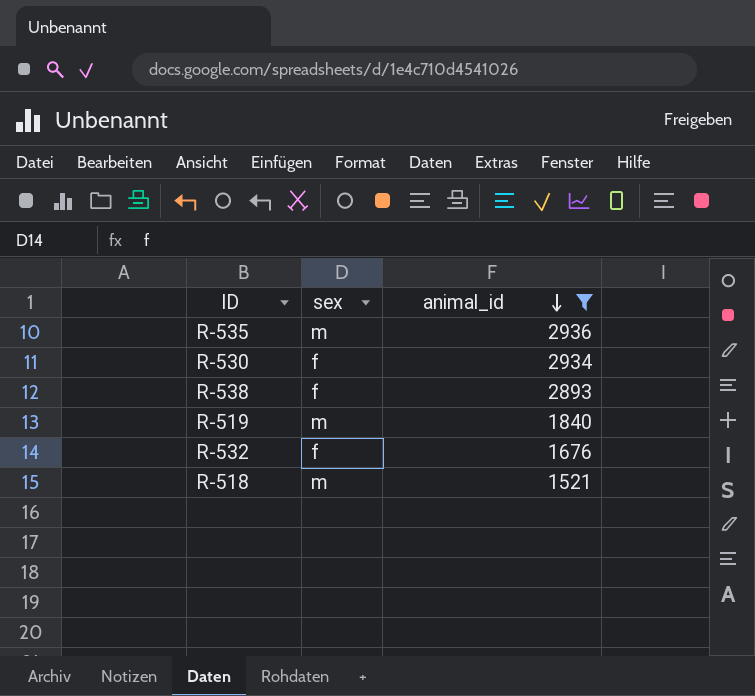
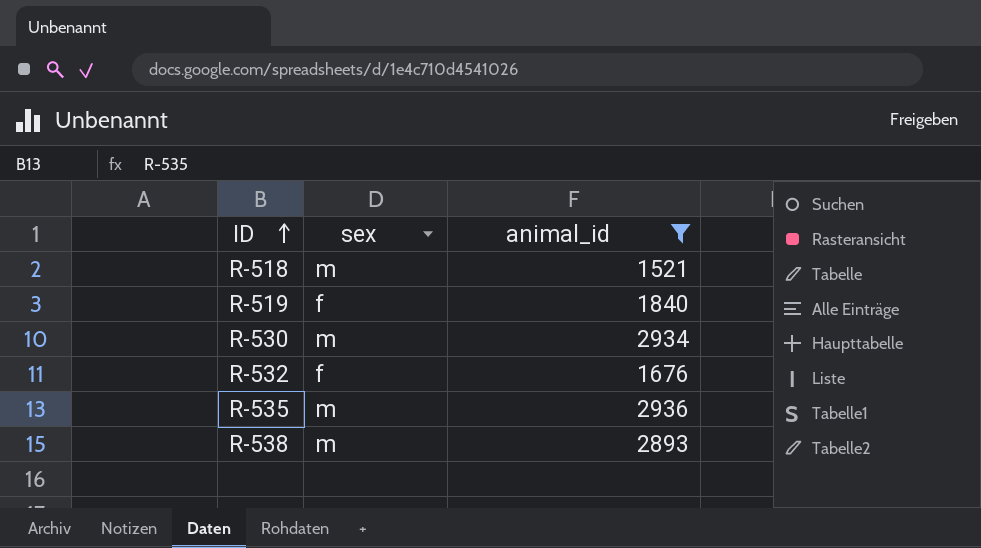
row order: animal_id descending -> ID ascending
R-519 | sex: m -> f
R-530 | sex: f -> m
R-538 | sex: f -> m

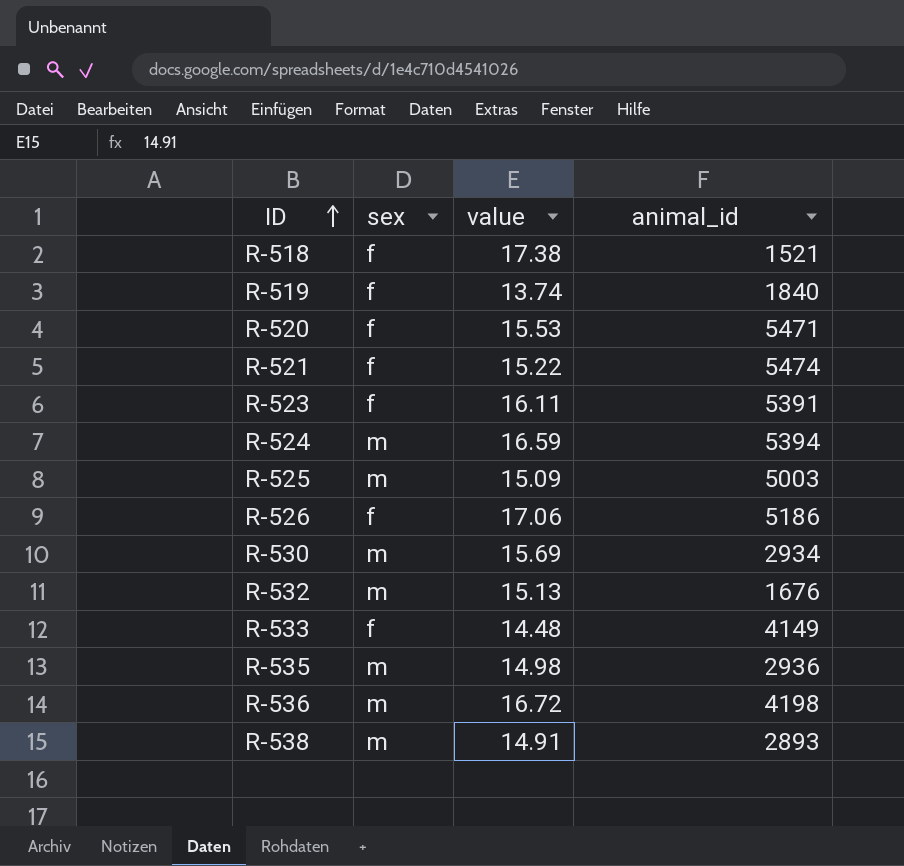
filter: animal_id <= 2936 -> none
column value | position: none -> 3
R-518 | sex: m -> f
R-532 | sex: f -> m

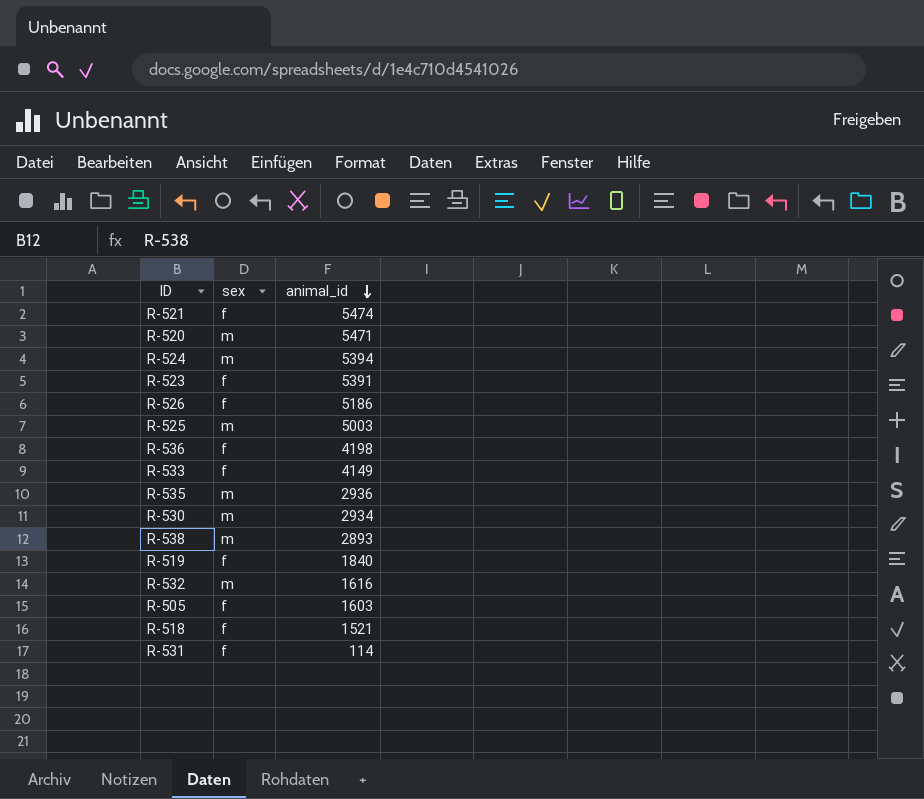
row order: ID ascending -> animal_id descending
column value | position: 3 -> none
R-520 | sex: f -> m
R-536 | sex: m -> f
R-532 | animal_id: 1676 -> 1616
row R-505: none -> f | 1603
row R-531: none -> f | 114

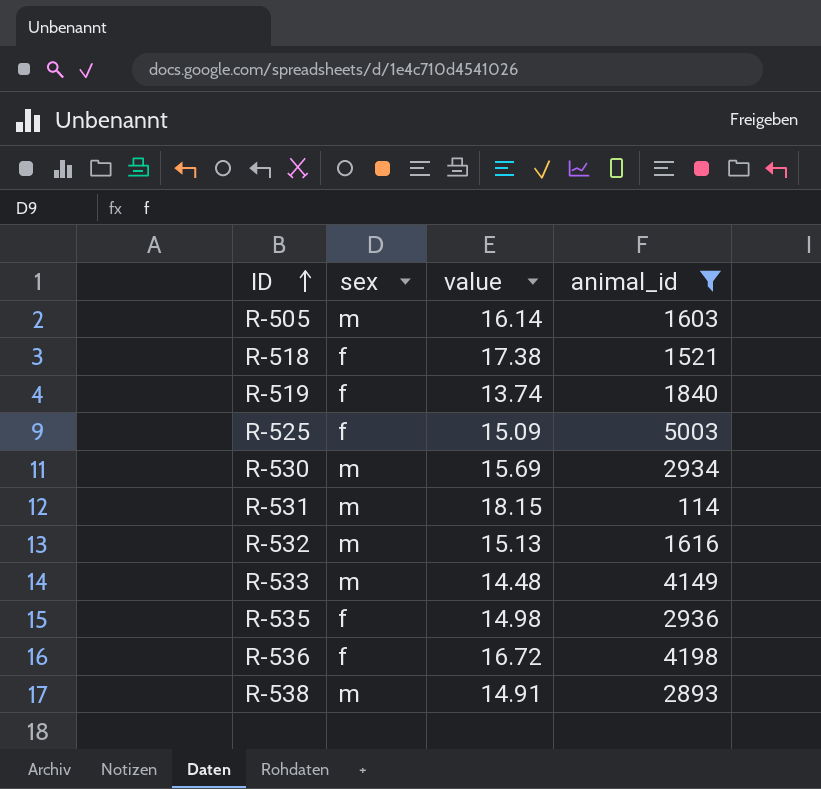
filter: none -> animal_id <= 5003
row order: animal_id descending -> ID ascending
column value | position: none -> 3
R-505 | sex: f -> m
R-525 | sex: m -> f
R-531 | sex: f -> m
R-533 | sex: f -> m
R-535 | sex: m -> f

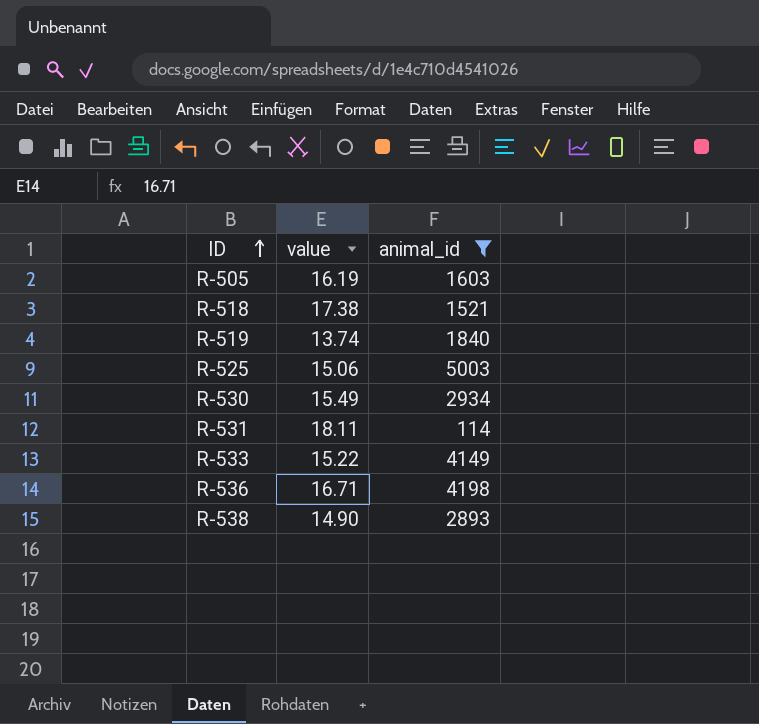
column sex | position: 2 -> none
row R-532: m | 15.13 | 1616 -> none
row R-535: f | 14.98 | 2936 -> none
R-505 | value: 16.14 -> 16.19
R-525 | value: 15.09 -> 15.06
R-530 | value: 15.69 -> 15.49
R-531 | value: 18.15 -> 18.11
R-533 | value: 14.48 -> 15.22
R-536 | value: 16.72 -> 16.71
R-538 | value: 14.91 -> 14.90

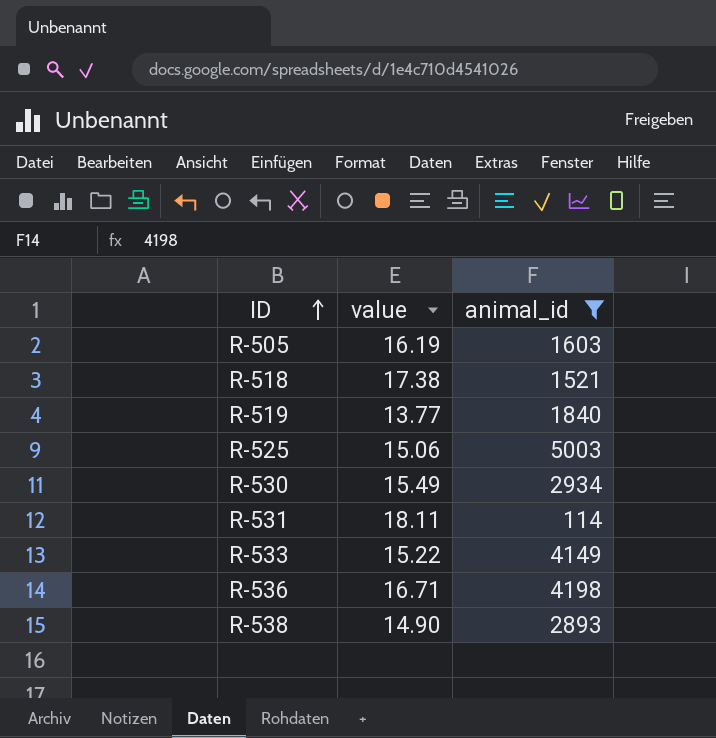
R-519 | value: 13.74 -> 13.77

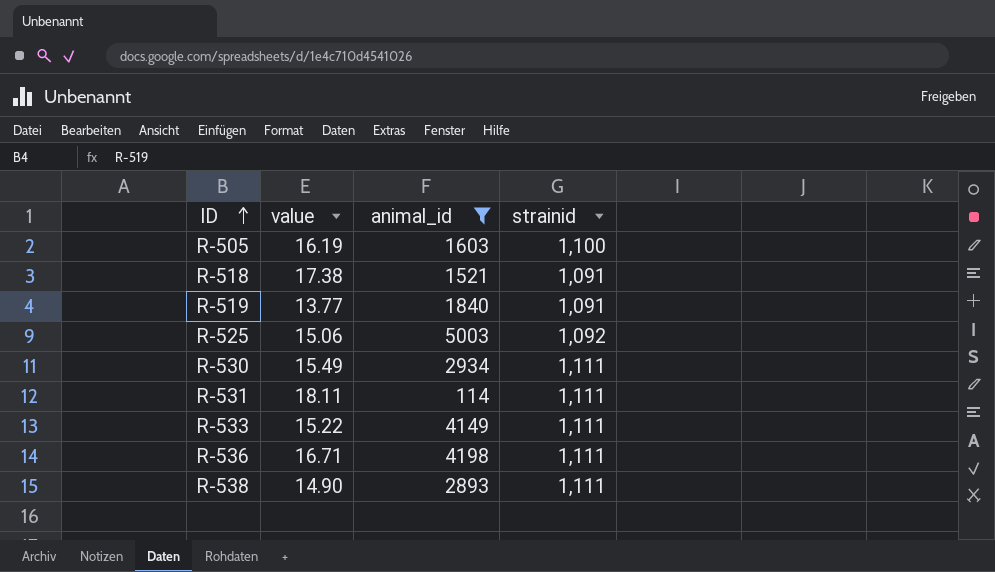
column strainid | position: none -> 4

